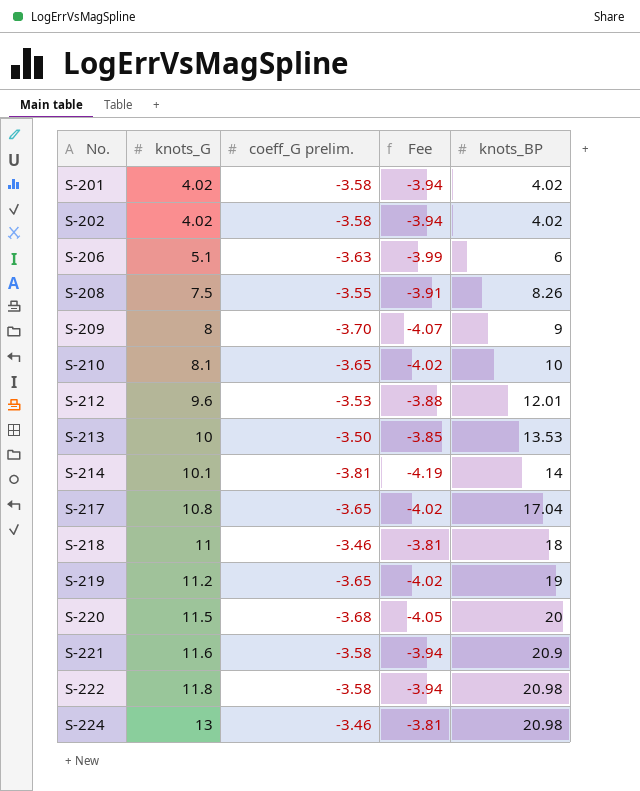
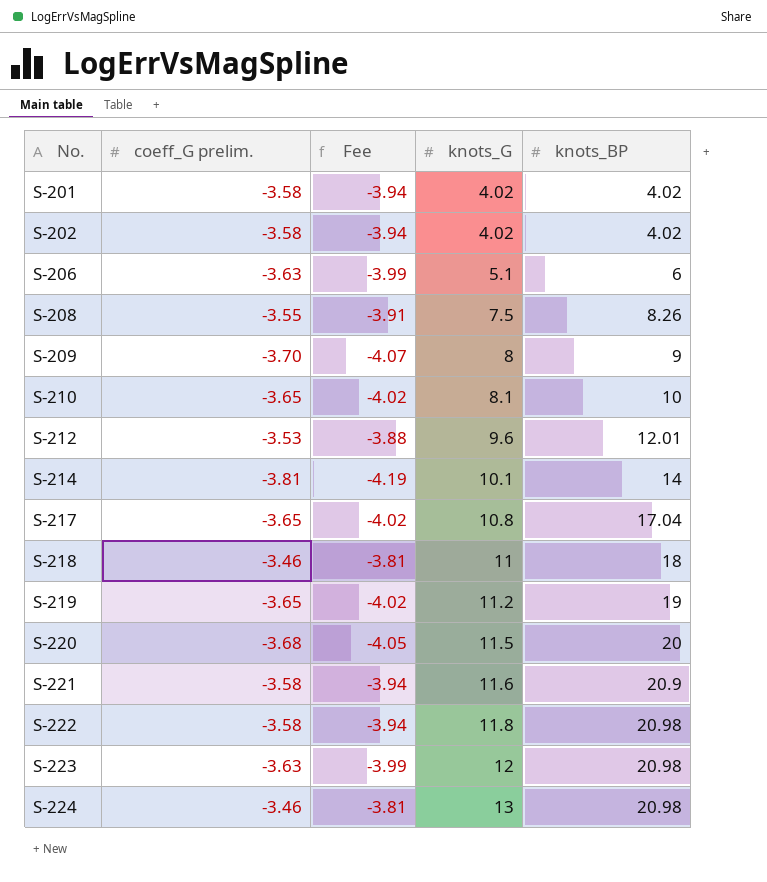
column knots_G | position: 2 -> 4
row S-213: 10 | -3.50 | -3.85 | 13.53 -> none
row S-223: none -> -3.63 | -3.99 | 12 | 20.98

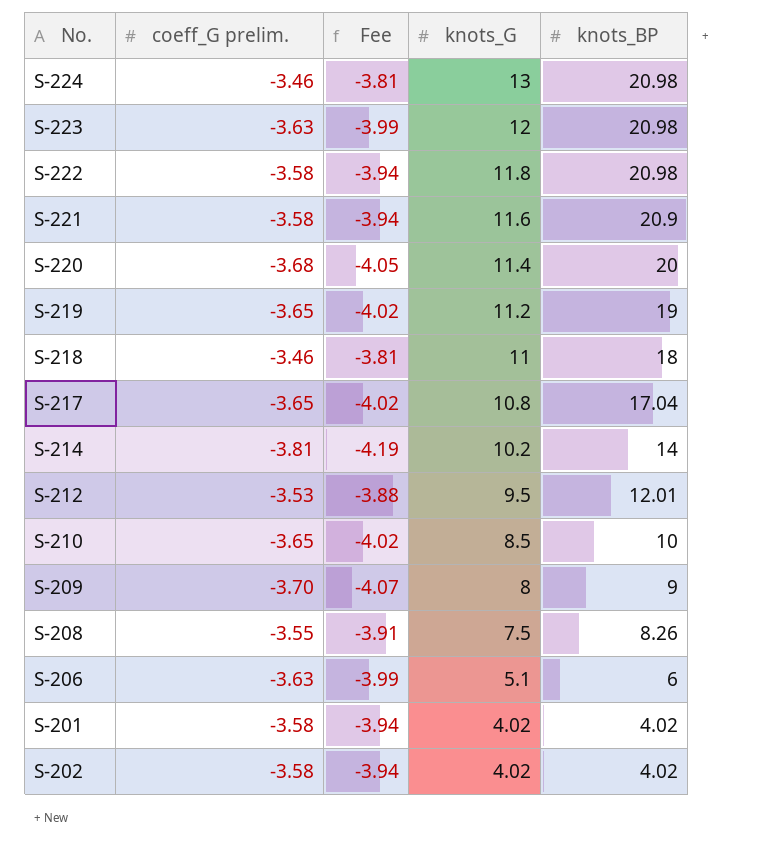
row order: No. ascending -> knots_G descending
S-220 | knots_G: 11.5 -> 11.4
S-214 | knots_G: 10.1 -> 10.2
S-212 | knots_G: 9.6 -> 9.5
S-210 | knots_G: 8.1 -> 8.5

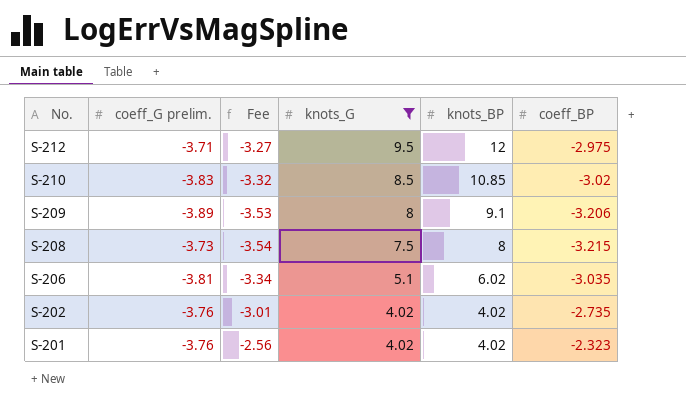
filter: none -> knots_G <= 9.5
row order: knots_G descending -> No. descending
column Fee | formula: [coeff_G prelim.] * 1.1 -> [coeff_BP] * 1.1
column coeff_BP | position: none -> 6
S-212 | coeff_G prelim.: -3.53 -> -3.71
S-212 | knots_BP: 12.01 -> 12
S-210 | coeff_G prelim.: -3.65 -> -3.83
S-210 | knots_BP: 10 -> 10.85
S-209 | coeff_G prelim.: -3.70 -> -3.89
S-209 | knots_BP: 9 -> 9.1
S-208 | coeff_G prelim.: -3.55 -> -3.73
S-208 | knots_BP: 8.26 -> 8
S-206 | coeff_G prelim.: -3.63 -> -3.81
S-206 | knots_BP: 6 -> 6.02
S-202 | coeff_G prelim.: -3.58 -> -3.76
S-201 | coeff_G prelim.: -3.58 -> -3.76

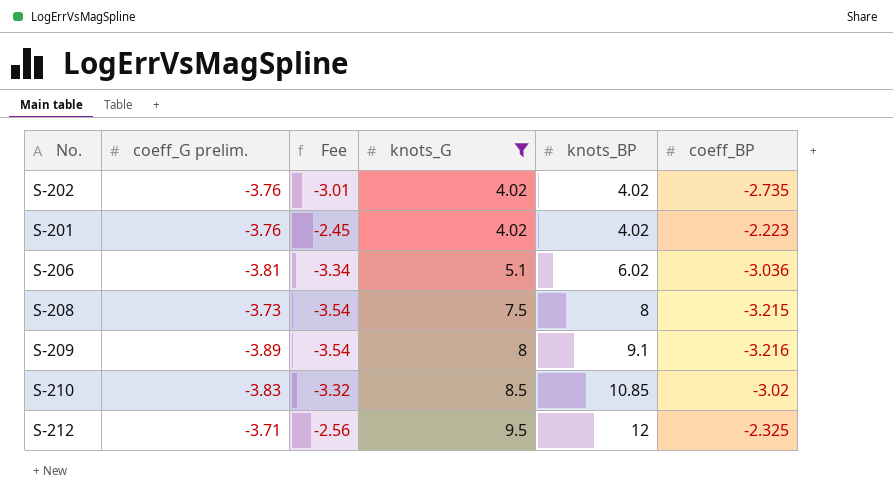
row order: No. descending -> knots_G ascending
S-201 | Fee: -2.56 -> -2.45
S-201 | coeff_BP: -2.323 -> -2.223
S-206 | coeff_BP: -3.035 -> -3.036
S-209 | Fee: -3.53 -> -3.54
S-209 | coeff_BP: -3.206 -> -3.216
S-212 | Fee: -3.27 -> -2.56
S-212 | coeff_BP: -2.975 -> -2.325

